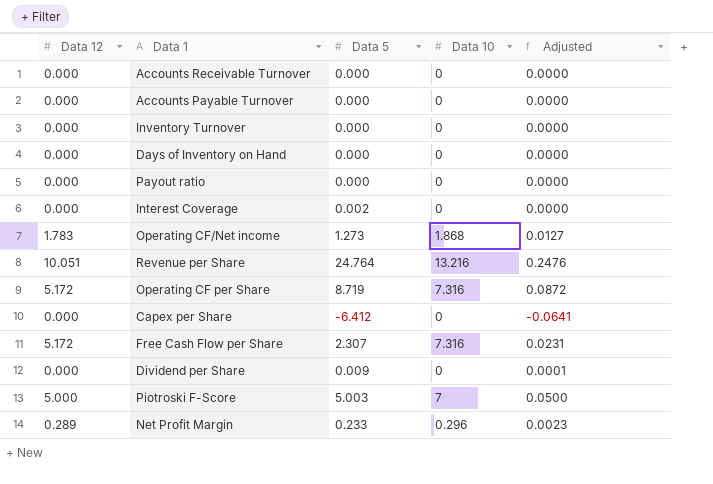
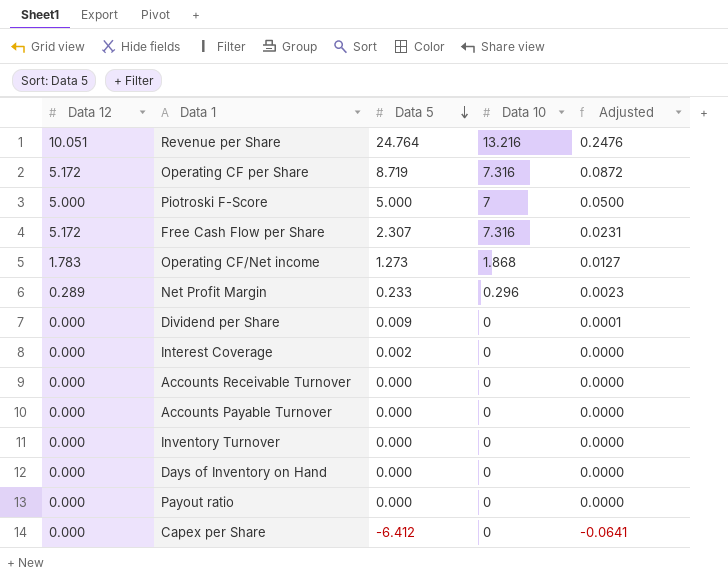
row order: none -> Data 5 descending
Piotroski F-Score | Data 5: 5.003 -> 5.000

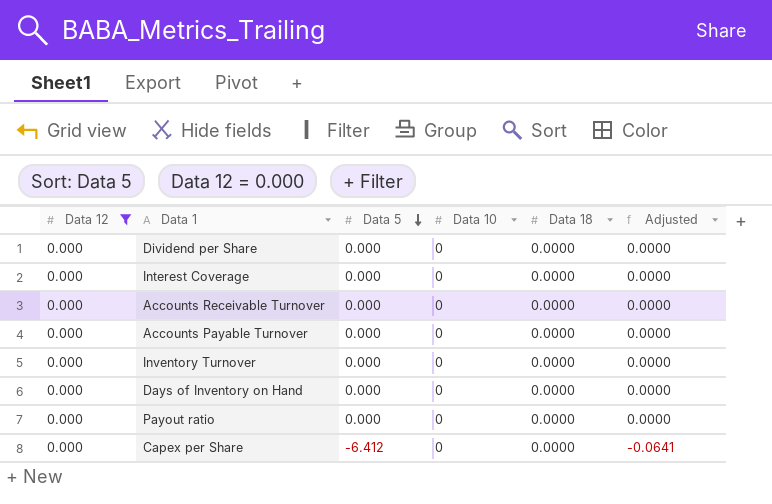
filter: none -> Data 12 = 0.000
column Data 18 | position: none -> 5
Dividend per Share | Data 5: 0.009 -> 0.000
Dividend per Share | Adjusted: 0.0001 -> 0.0000
Interest Coverage | Data 5: 0.002 -> 0.000

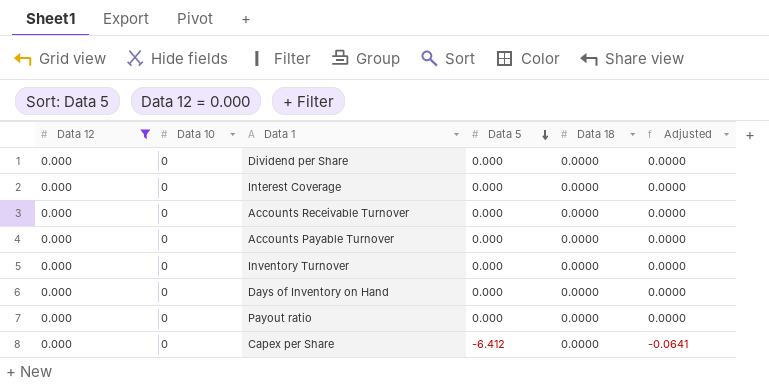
column Data 10 | position: 4 -> 2

